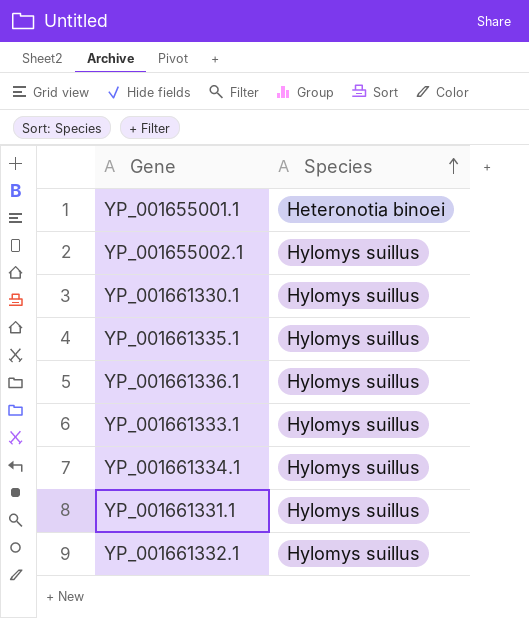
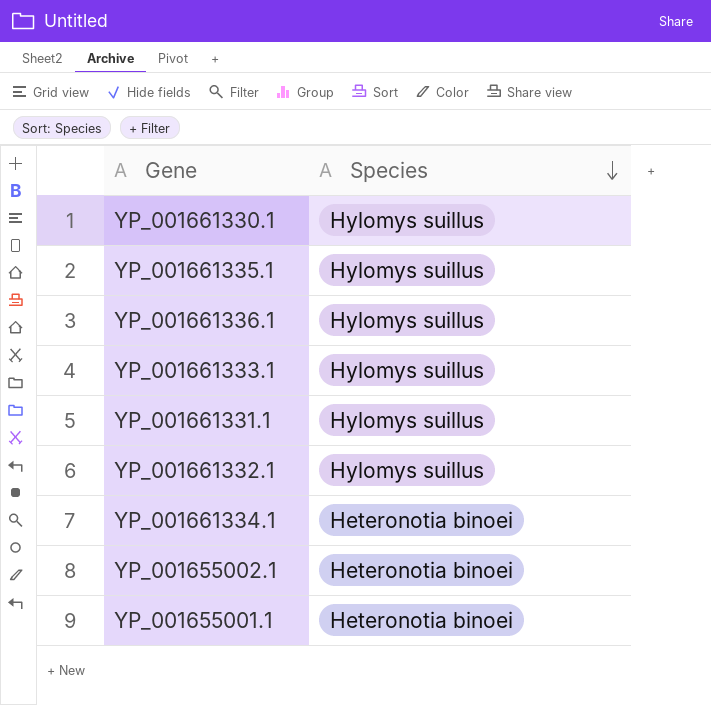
row order: Species ascending -> Species descending
YP_001661334.1 | Species: Hylomys suillus -> Heteronotia binoei
YP_001655002.1 | Species: Hylomys suillus -> Heteronotia binoei

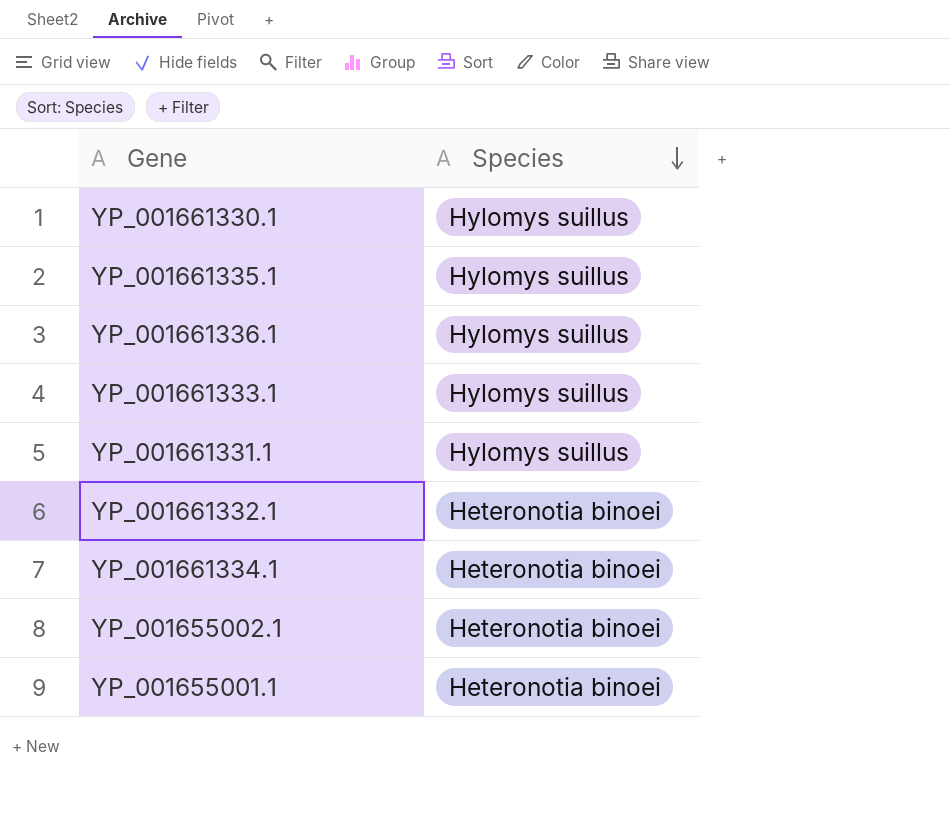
YP_001661332.1 | Species: Hylomys suillus -> Heteronotia binoei

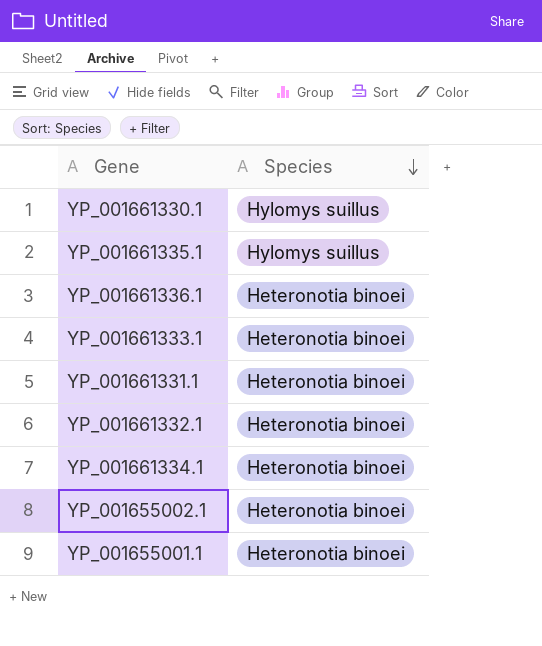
YP_001661336.1 | Species: Hylomys suillus -> Heteronotia binoei
YP_001661333.1 | Species: Hylomys suillus -> Heteronotia binoei
YP_001661331.1 | Species: Hylomys suillus -> Heteronotia binoei

